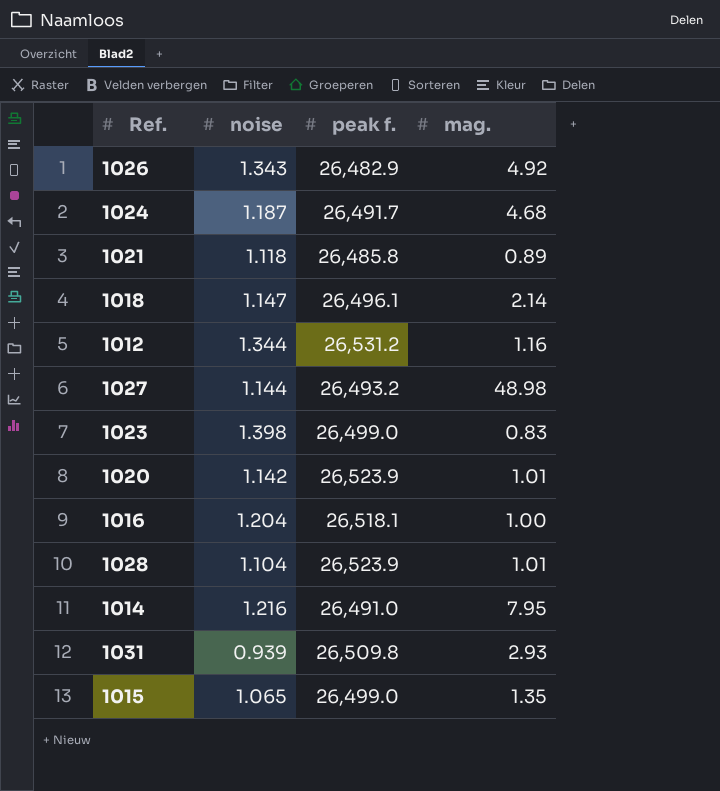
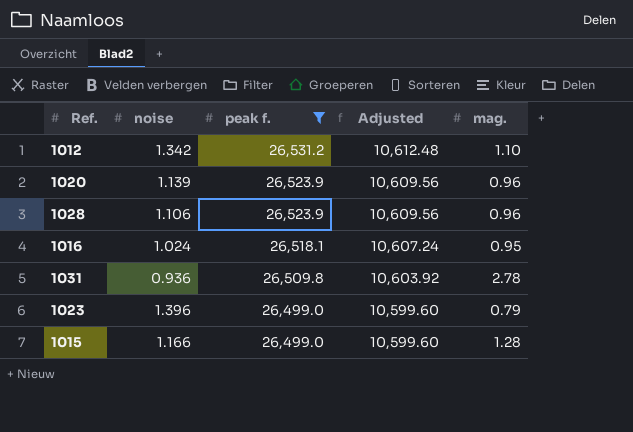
filter: none -> peak f. >= 26,499.0
row order: none -> peak f. descending
column Adjusted | formula: none -> [peak f.] * 0.4
1012 | noise: 1.344 -> 1.342
1012 | mag.: 1.16 -> 1.10
1020 | noise: 1.142 -> 1.139
1020 | mag.: 1.01 -> 0.96
1028 | noise: 1.104 -> 1.106
1028 | mag.: 1.01 -> 0.96
1016 | noise: 1.204 -> 1.024
1016 | mag.: 1.00 -> 0.95
1031 | noise: 0.939 -> 0.936
1031 | mag.: 2.93 -> 2.78
1023 | noise: 1.398 -> 1.396
1023 | mag.: 0.83 -> 0.79
1015 | noise: 1.065 -> 1.166
1015 | mag.: 1.35 -> 1.28

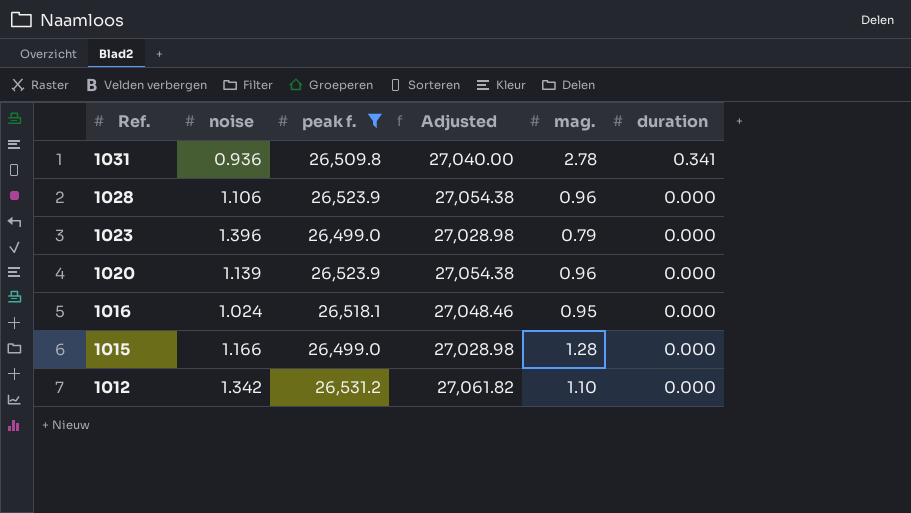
row order: peak f. descending -> Ref. descending
column Adjusted | formula: [peak f.] * 0.4 -> [peak f.] * 1.02
column duration | position: none -> 6

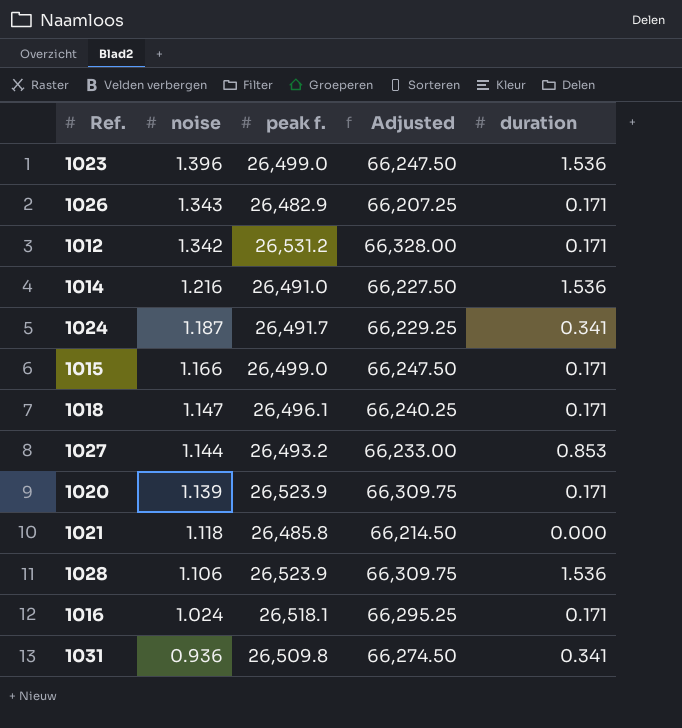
filter: peak f. >= 26,499.0 -> none
row order: Ref. descending -> noise descending
column mag. | position: 5 -> none
column Adjusted | formula: [peak f.] * 1.02 -> [peak f.] * 2.5
1023 | duration: 0.000 -> 1.536
1012 | duration: 0.000 -> 0.171
1015 | duration: 0.000 -> 0.171
1020 | duration: 0.000 -> 0.171
1028 | duration: 0.000 -> 1.536
1016 | duration: 0.000 -> 0.171

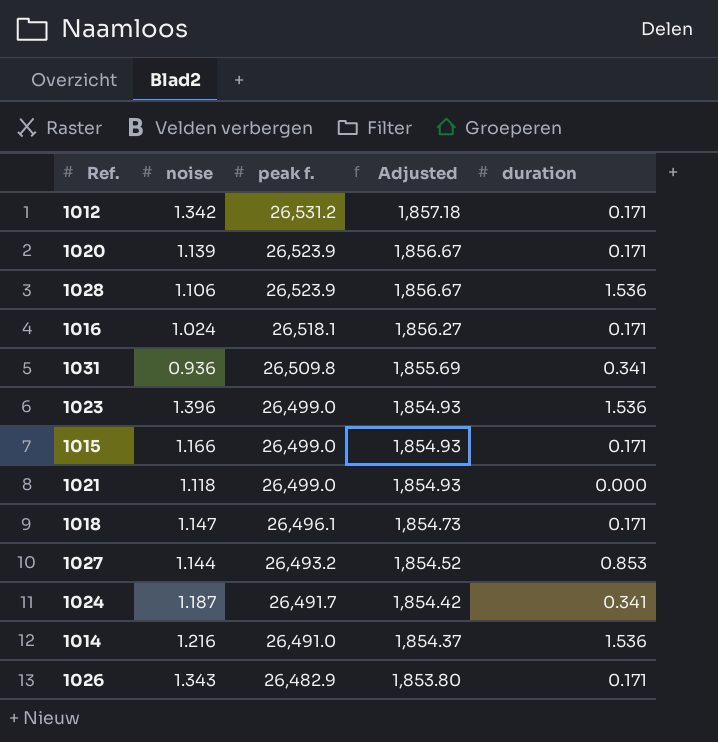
row order: noise descending -> peak f. descending
column Adjusted | formula: [peak f.] * 2.5 -> [peak f.] * 0.07
1021 | peak f.: 26,485.8 -> 26,499.0

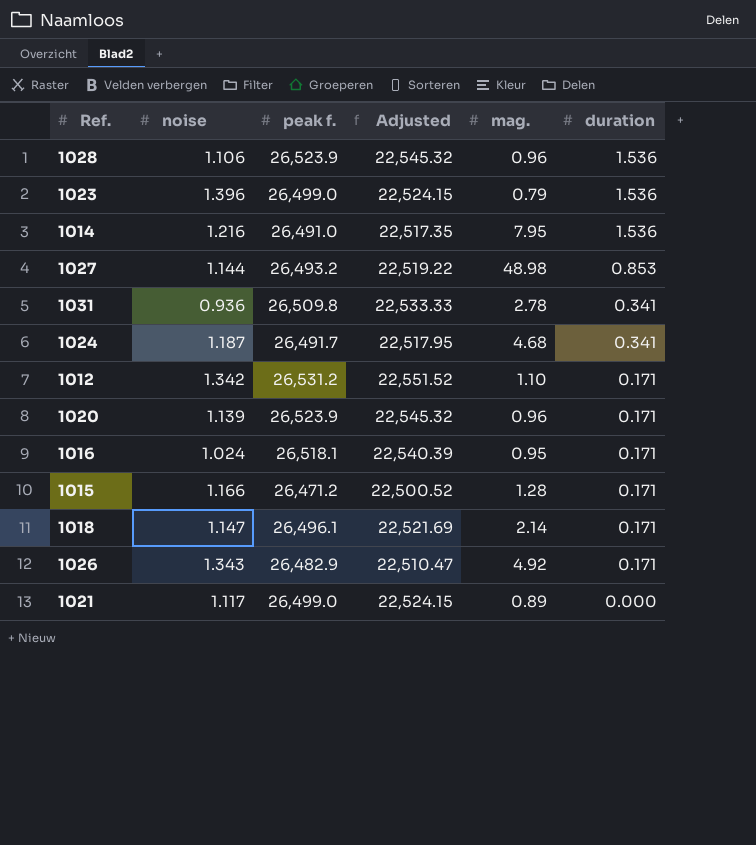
row order: peak f. descending -> duration descending
column Adjusted | formula: [peak f.] * 0.07 -> [peak f.] * 0.85
column mag. | position: none -> 5
1015 | peak f.: 26,499.0 -> 26,471.2
1021 | noise: 1.118 -> 1.117

